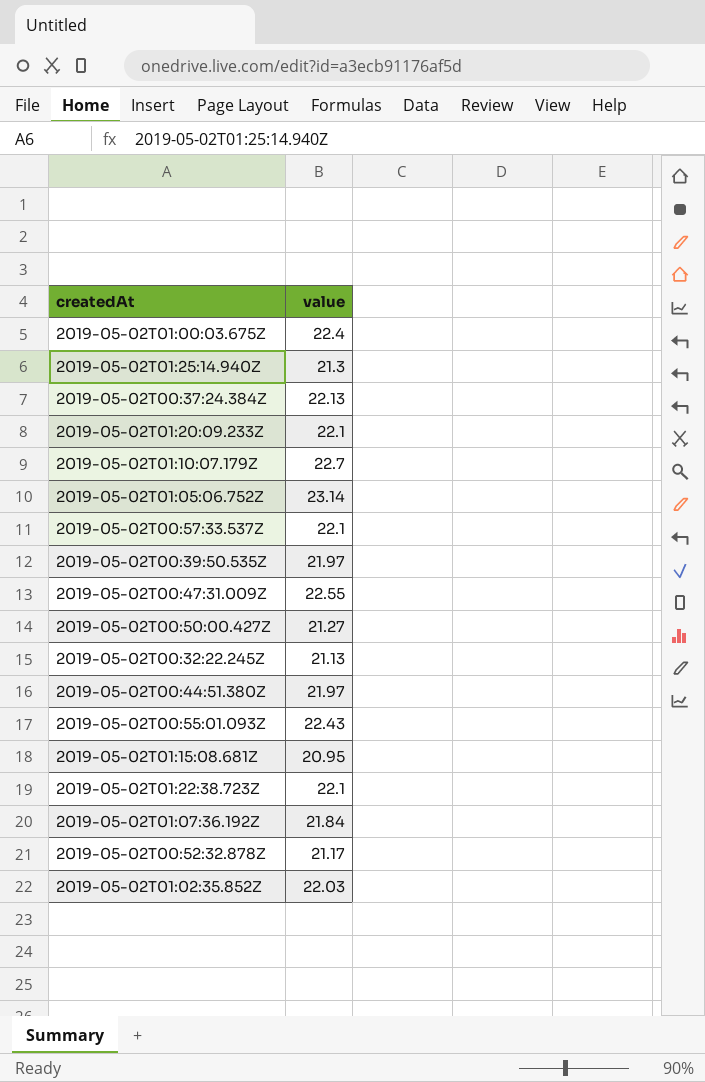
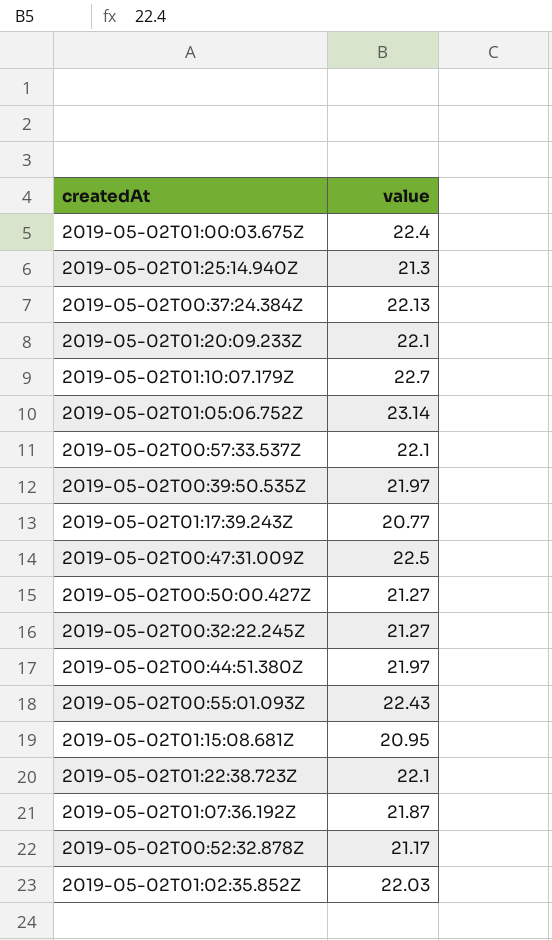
row 2019-05-02T01:17:39.243Z: none -> 20.77
2019-05-02T00:47:31.009Z | value: 22.55 -> 22.5
2019-05-02T00:32:22.245Z | value: 21.13 -> 21.27
2019-05-02T01:07:36.192Z | value: 21.84 -> 21.87

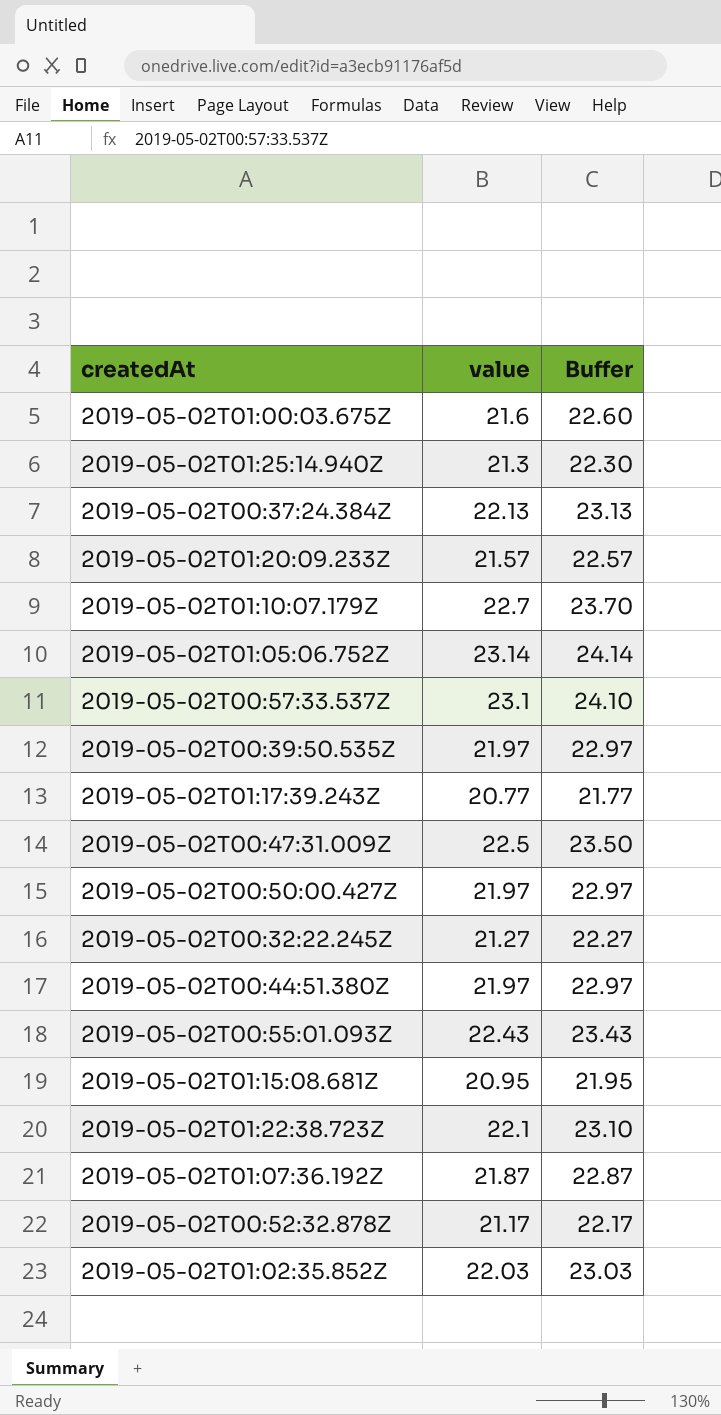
column Buffer | formula: none -> [value] + 1
2019-05-02T01:00:03.675Z | value: 22.4 -> 21.6
2019-05-02T01:20:09.233Z | value: 22.1 -> 21.57
2019-05-02T00:57:33.537Z | value: 22.1 -> 23.1
2019-05-02T00:50:00.427Z | value: 21.27 -> 21.97

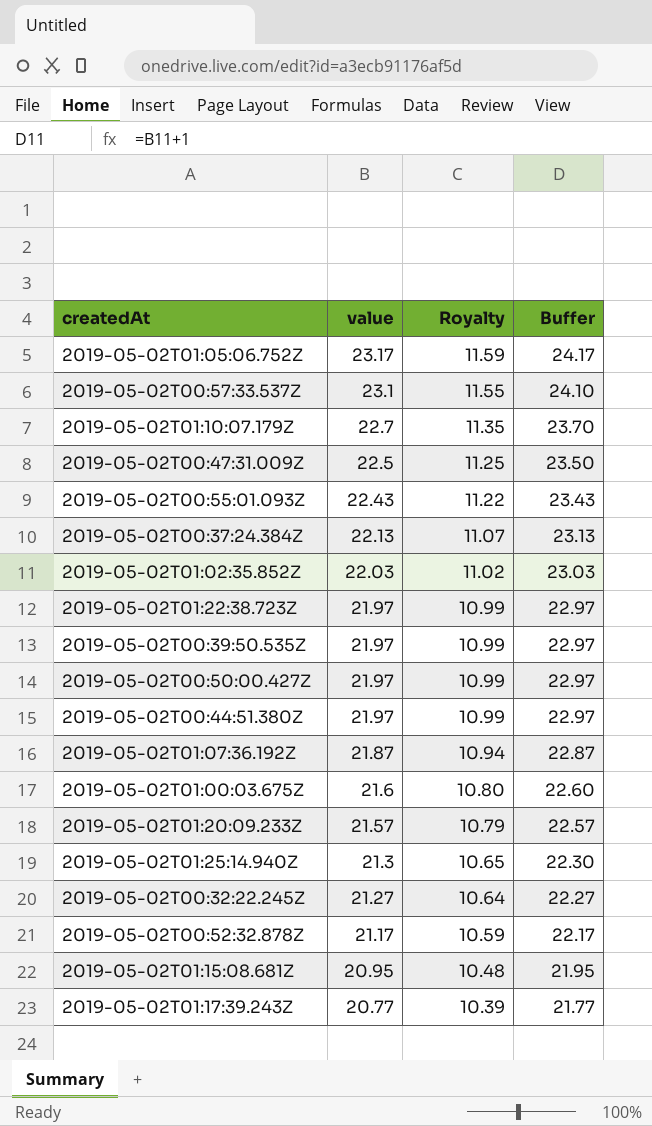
row order: none -> value descending
column Royalty | formula: none -> [value] * 0.5
2019-05-02T01:05:06.752Z | value: 23.14 -> 23.17
2019-05-02T01:05:06.752Z | Buffer: 24.14 -> 24.17
2019-05-02T01:22:38.723Z | value: 22.1 -> 21.97
2019-05-02T01:22:38.723Z | Buffer: 23.10 -> 22.97

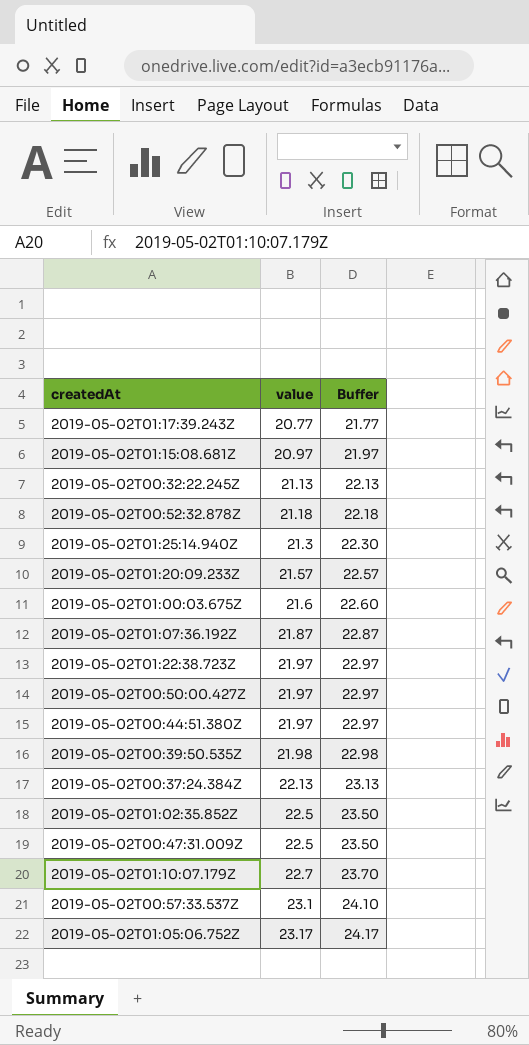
row order: value descending -> value ascending
column Royalty | formula: [value] * 0.5 -> none
row 2019-05-02T00:55:01.093Z: 22.43 | 11.22 | 23.43 -> none
2019-05-02T01:15:08.681Z | value: 20.95 -> 20.97
2019-05-02T01:15:08.681Z | Buffer: 21.95 -> 21.97
2019-05-02T00:32:22.245Z | value: 21.27 -> 21.13
2019-05-02T00:32:22.245Z | Buffer: 22.27 -> 22.13
2019-05-02T00:52:32.878Z | value: 21.17 -> 21.18
2019-05-02T00:52:32.878Z | Buffer: 22.17 -> 22.18
2019-05-02T00:39:50.535Z | value: 21.97 -> 21.98
2019-05-02T00:39:50.535Z | Buffer: 22.97 -> 22.98
2019-05-02T01:02:35.852Z | value: 22.03 -> 22.5
2019-05-02T01:02:35.852Z | Buffer: 23.03 -> 23.50

